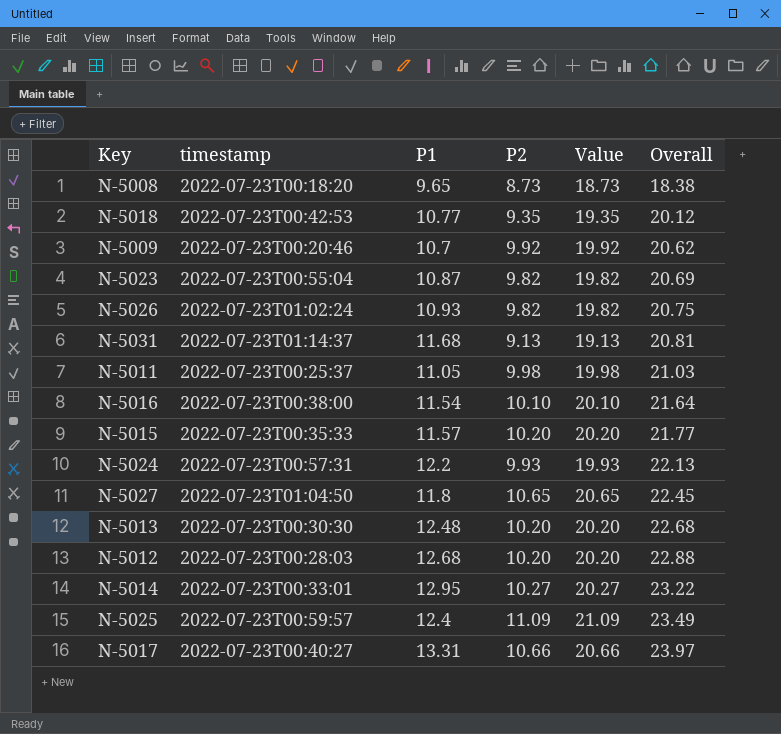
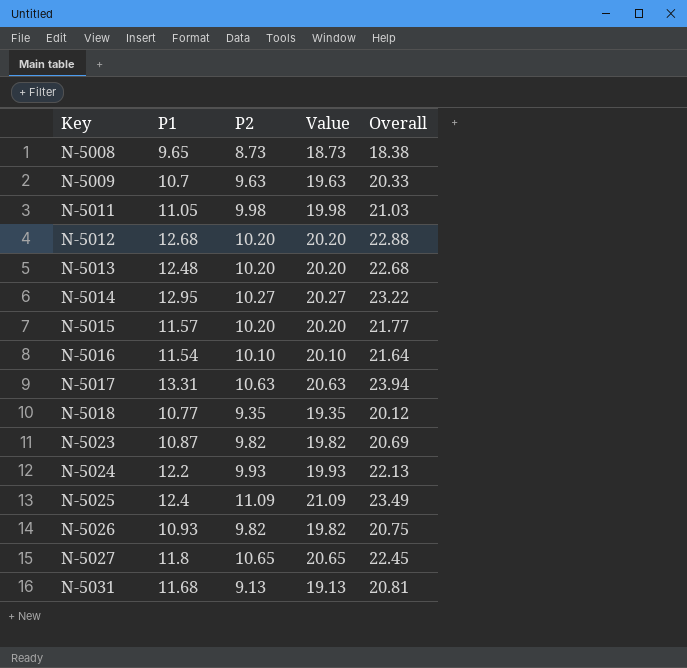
row order: Overall ascending -> Key ascending
column timestamp | position: 2 -> none
N-5009 | P2: 9.92 -> 9.63
N-5009 | Value: 19.92 -> 19.63
N-5009 | Overall: 20.62 -> 20.33
N-5017 | P2: 10.66 -> 10.63
N-5017 | Value: 20.66 -> 20.63
N-5017 | Overall: 23.97 -> 23.94

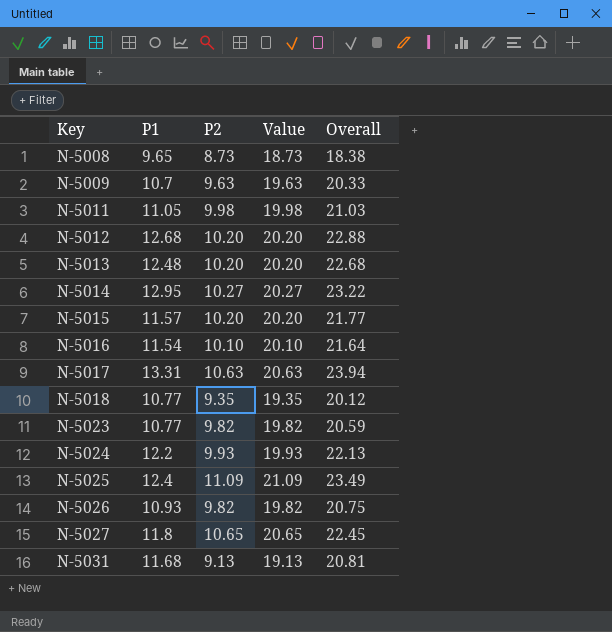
N-5023 | P1: 10.87 -> 10.77
N-5023 | Overall: 20.69 -> 20.59

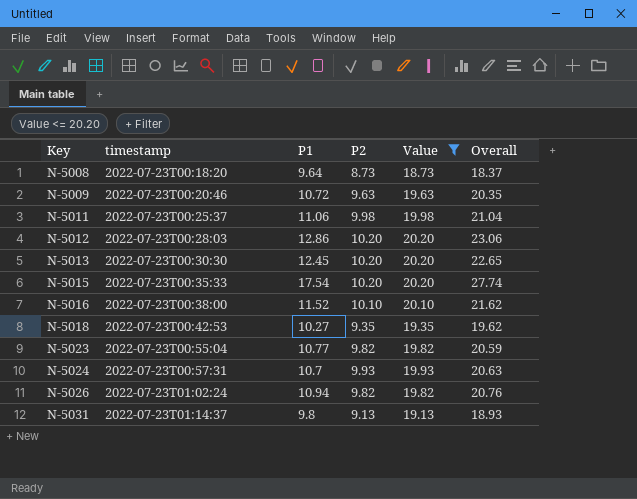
filter: none -> Value <= 20.20
column timestamp | position: none -> 2
N-5008 | P1: 9.65 -> 9.64
N-5008 | Overall: 18.38 -> 18.37
N-5009 | P1: 10.7 -> 10.72
N-5009 | Overall: 20.33 -> 20.35
N-5011 | P1: 11.05 -> 11.06
N-5011 | Overall: 21.03 -> 21.04
N-5012 | P1: 12.68 -> 12.86
N-5012 | Overall: 22.88 -> 23.06
N-5013 | P1: 12.48 -> 12.45
N-5013 | Overall: 22.68 -> 22.65
N-5015 | P1: 11.57 -> 17.54
N-5015 | Overall: 21.77 -> 27.74
N-5016 | P1: 11.54 -> 11.52
N-5016 | Overall: 21.64 -> 21.62
N-5018 | P1: 10.77 -> 10.27
N-5018 | Overall: 20.12 -> 19.62
N-5024 | P1: 12.2 -> 10.7
N-5024 | Overall: 22.13 -> 20.63
N-5026 | P1: 10.93 -> 10.94
N-5026 | Overall: 20.75 -> 20.76
N-5031 | P1: 11.68 -> 9.8
N-5031 | Overall: 20.81 -> 18.93

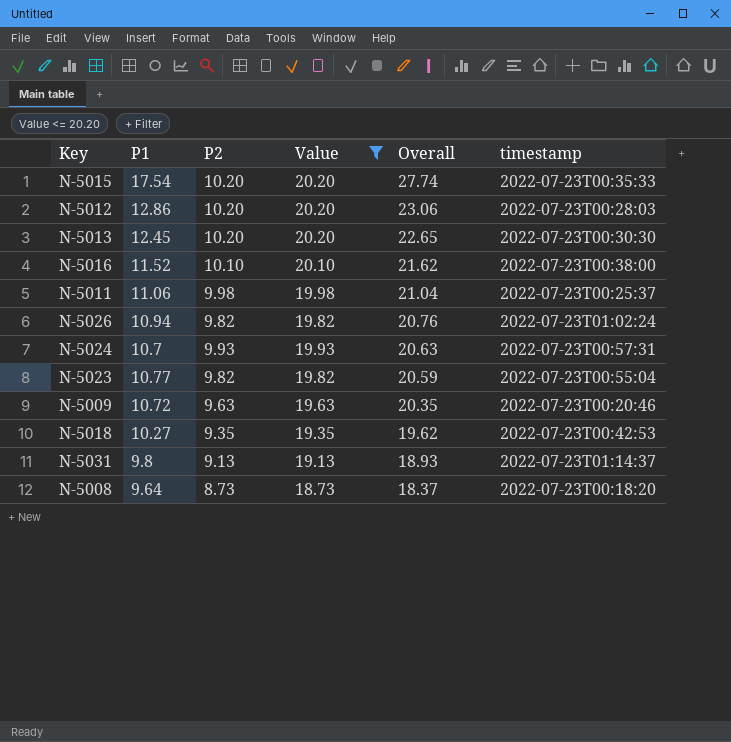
row order: Key ascending -> Overall descending
column timestamp | position: 2 -> 6

